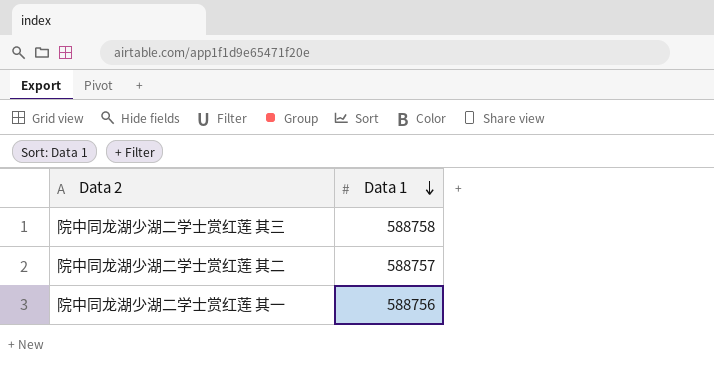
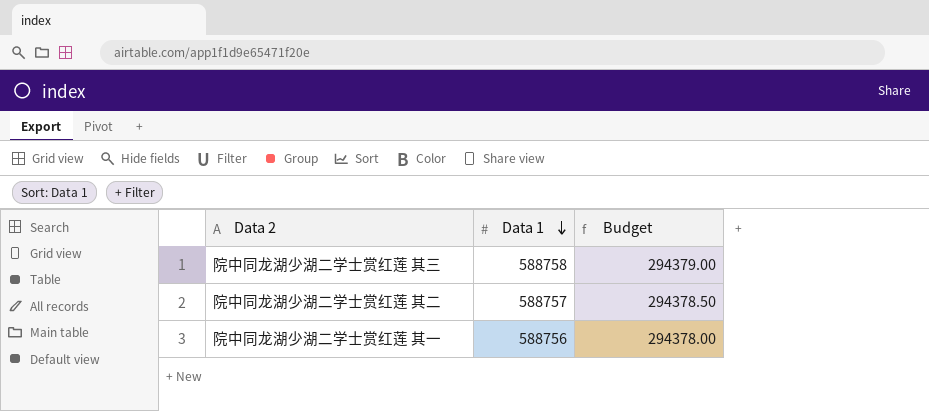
column Budget | formula: none -> [Data 1] * 0.5

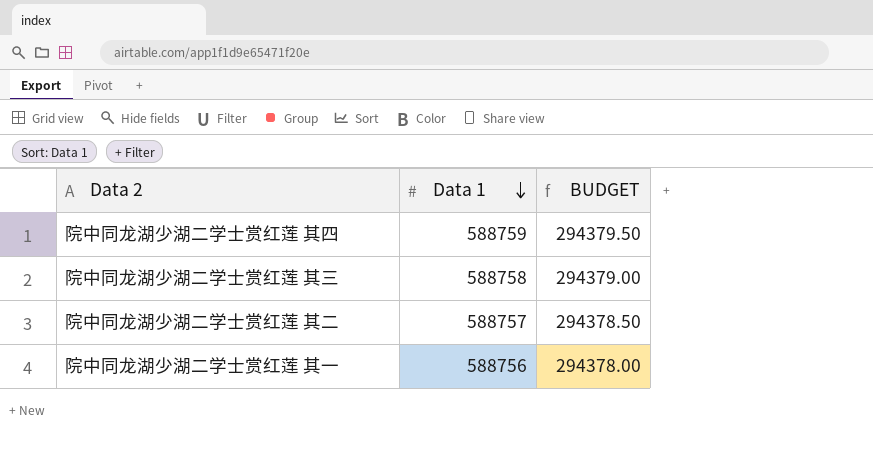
column name: Budget -> BUDGET
row 院中同龙湖少湖二学士赏红莲 其四: none -> 588759 | 294379.50

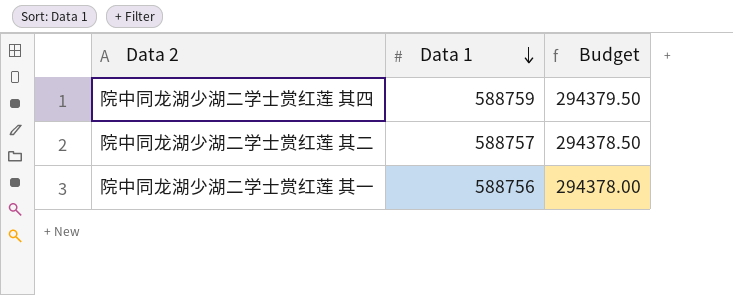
column name: BUDGET -> Budget
row 院中同龙湖少湖二学士赏红莲 其三: 588758 | 294379.00 -> none

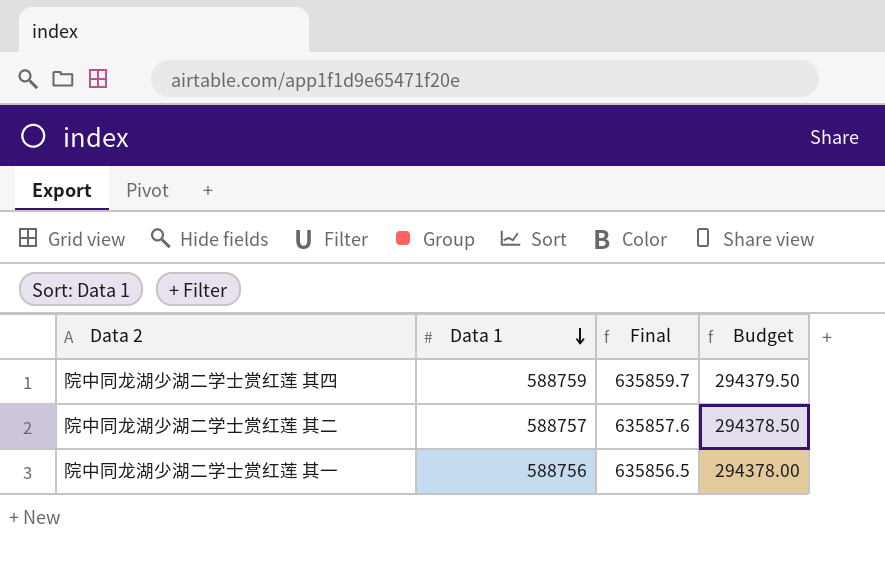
column Final | formula: none -> [Data 1] * 1.08

